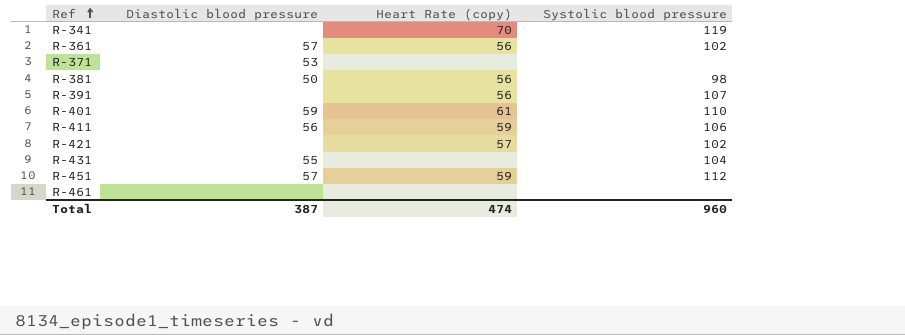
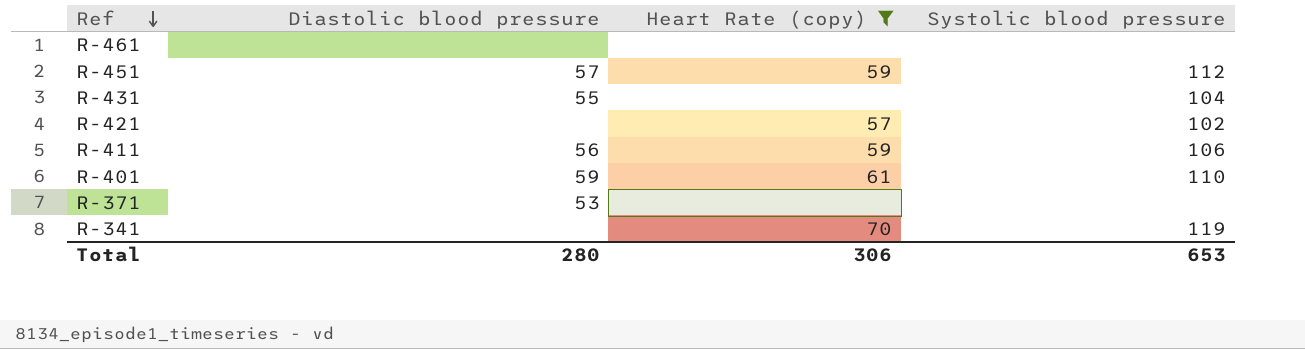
filter: none -> Heart Rate (copy) != 56
row order: Ref ascending -> Ref descending
Total | Diastolic blood pressure: 387 -> 280
Total | Heart Rate (copy): 474 -> 306
Total | Systolic blood pressure: 960 -> 653

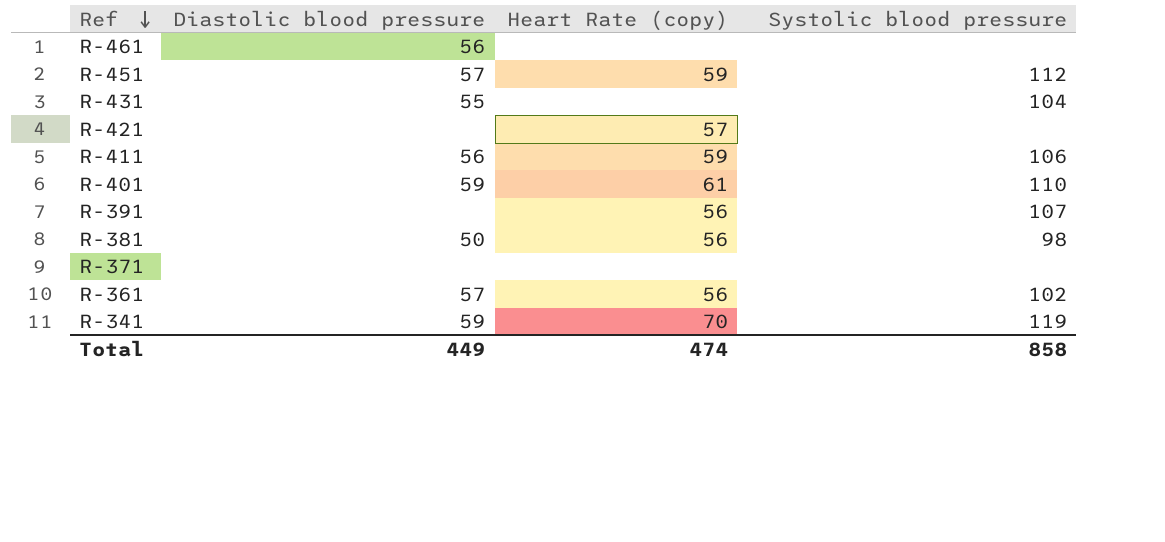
filter: Heart Rate (copy) != 56 -> none
R-461 | Diastolic blood pressure: none -> 56
R-421 | Systolic blood pressure: 102 -> none
R-371 | Diastolic blood pressure: 53 -> none
R-341 | Diastolic blood pressure: none -> 59
Total | Diastolic blood pressure: 280 -> 449
Total | Heart Rate (copy): 306 -> 474
Total | Systolic blood pressure: 653 -> 858

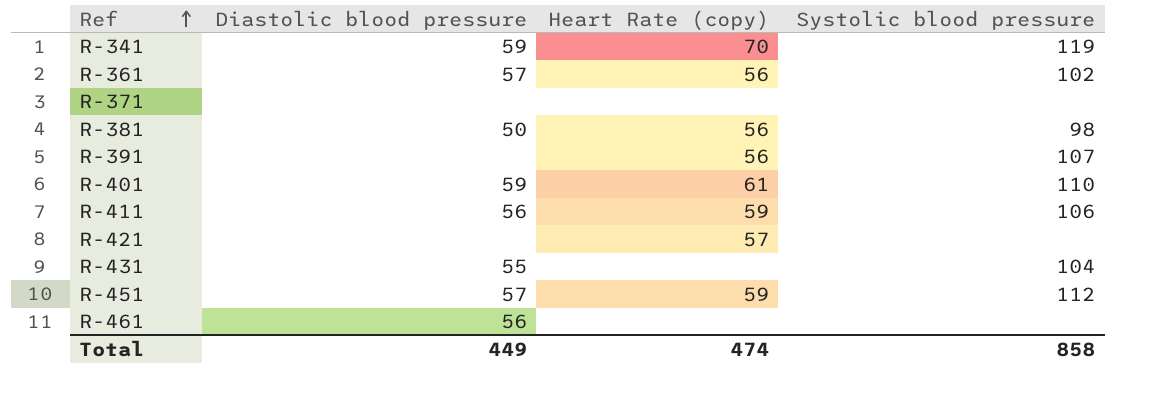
row order: Ref descending -> Ref ascending

